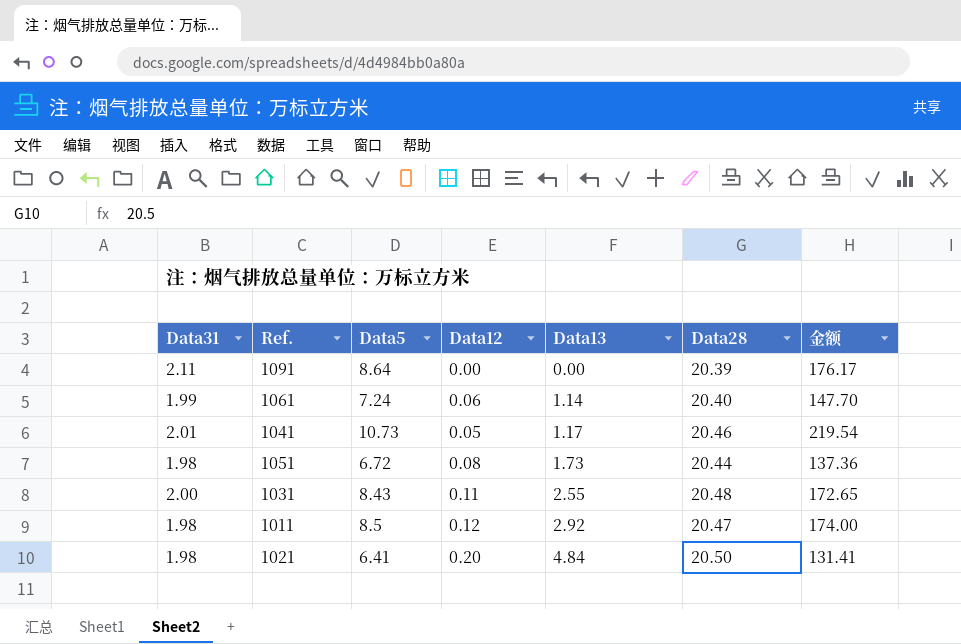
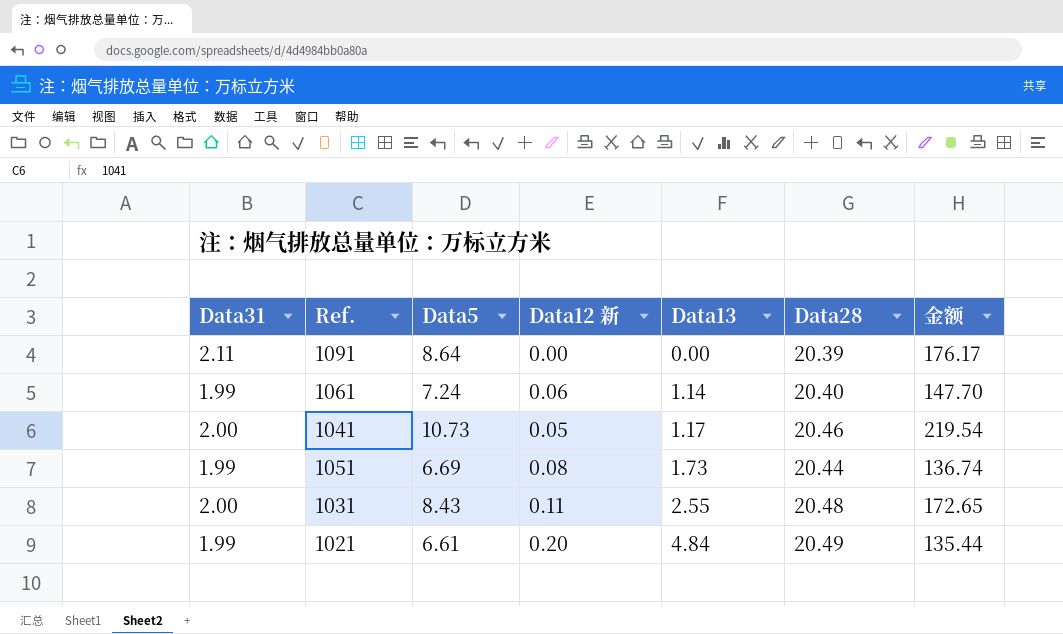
column name: Data12 -> Data12 新
row 1011: 1.98 | 8.5 | 0.12 | 2.92 | 20.47 | 174.00 -> none
1041 | Data31: 2.01 -> 2.00
1051 | Data31: 1.98 -> 1.99
1051 | Data5: 6.72 -> 6.69
1051 | 金额: 137.36 -> 136.74
1021 | Data31: 1.98 -> 1.99
1021 | Data5: 6.41 -> 6.61
1021 | Data28: 20.50 -> 20.49
1021 | 金额: 131.41 -> 135.44

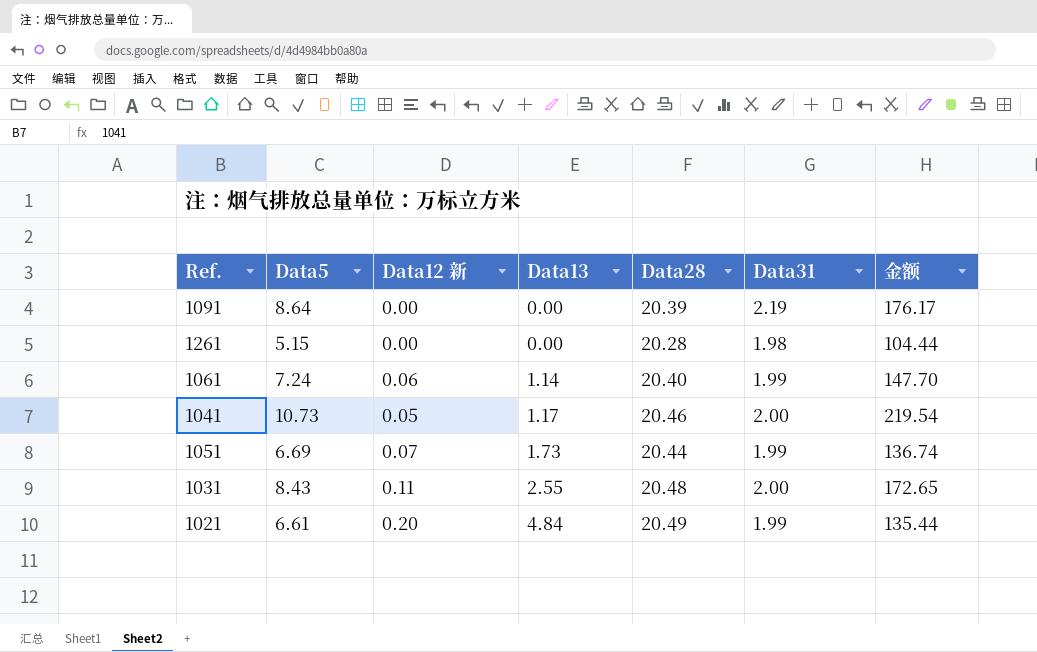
column Data31 | position: 1 -> 6
1091 | Data31: 2.11 -> 2.19
row 1261: none -> 5.15 | 0.00 | 0.00 | 20.28 | 1.98 | 104.44
1051 | Data12 新: 0.08 -> 0.07

